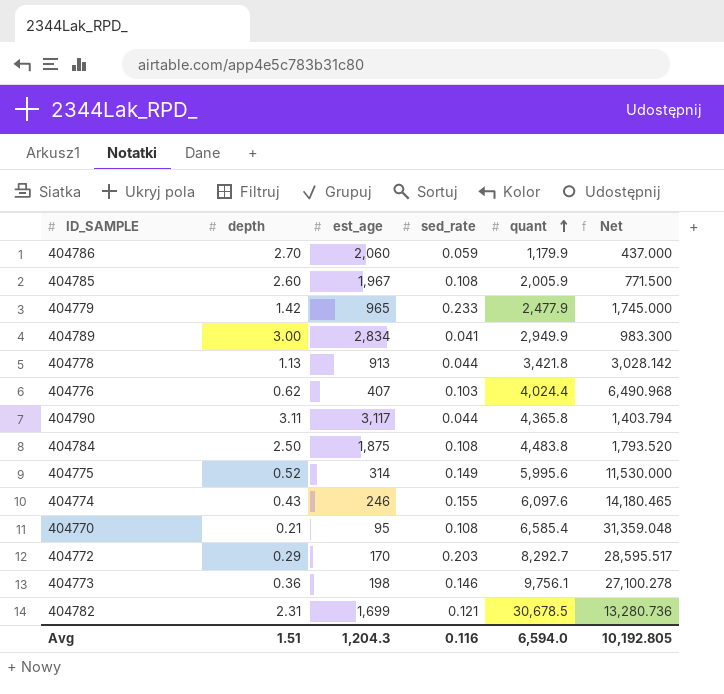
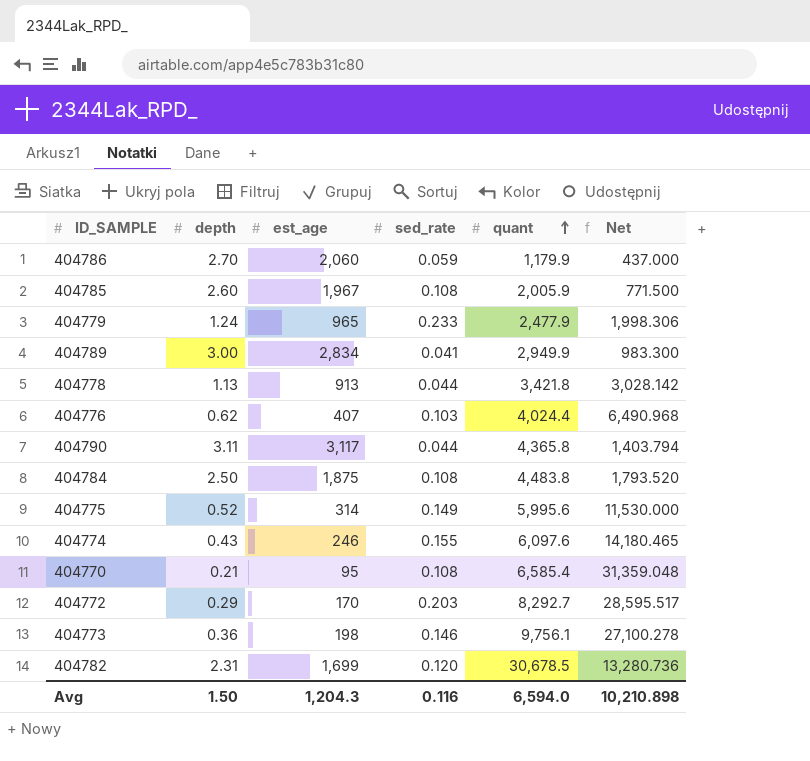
404779 | depth: 1.42 -> 1.24
404779 | Net: 1,745.000 -> 1,998.306
404782 | sed_rate: 0.121 -> 0.120
Avg | depth: 1.51 -> 1.50
Avg | Net: 10,192.805 -> 10,210.898

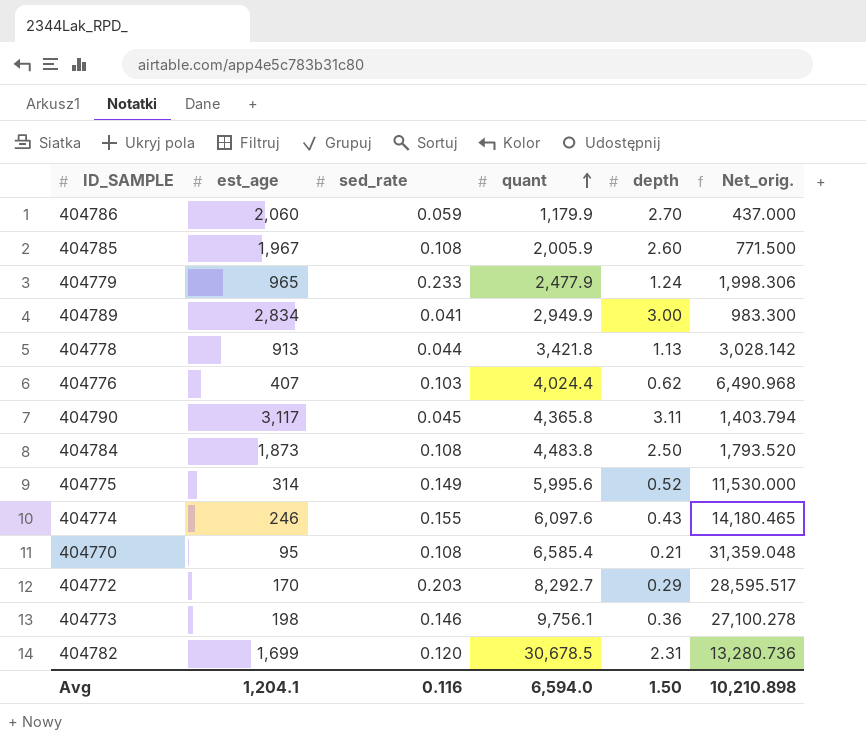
column depth | position: 2 -> 5
column name: Net -> Net_orig.
404790 | sed_rate: 0.044 -> 0.045
404784 | est_age: 1,875 -> 1,873
Avg | est_age: 1,204.3 -> 1,204.1

